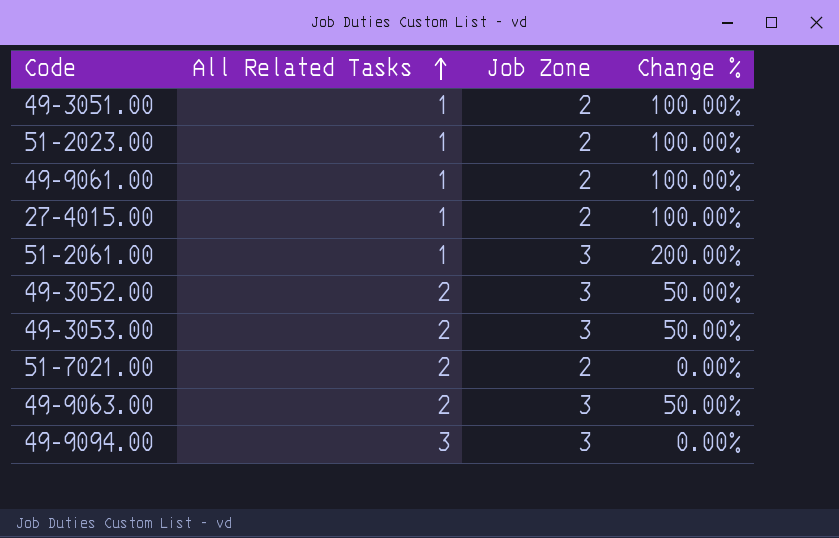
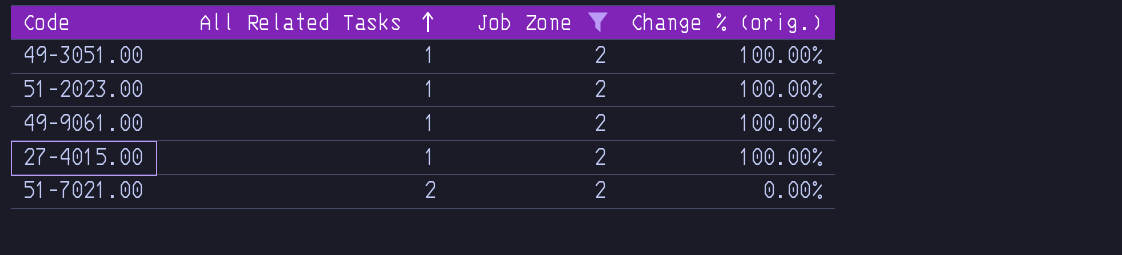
filter: none -> Job Zone = 2
column name: Change % -> Change % (orig.)

